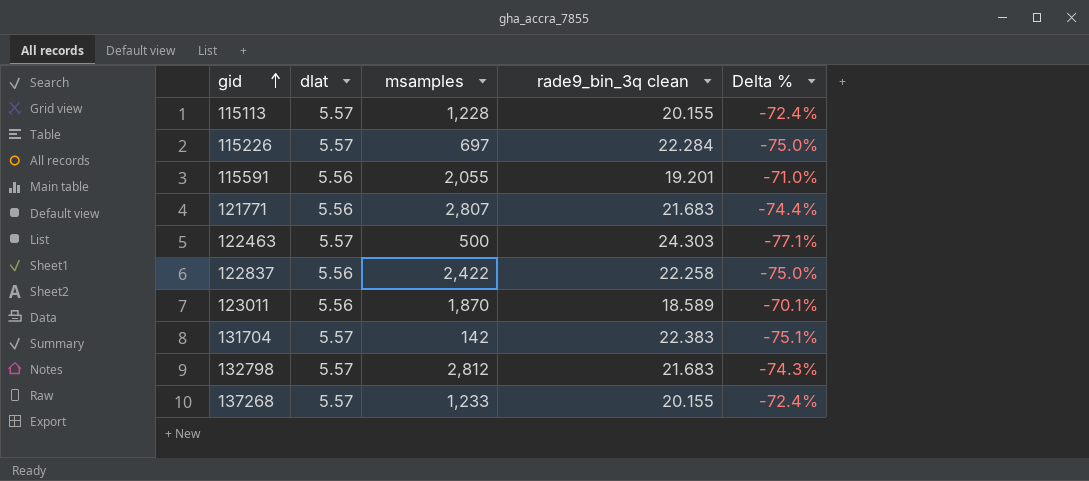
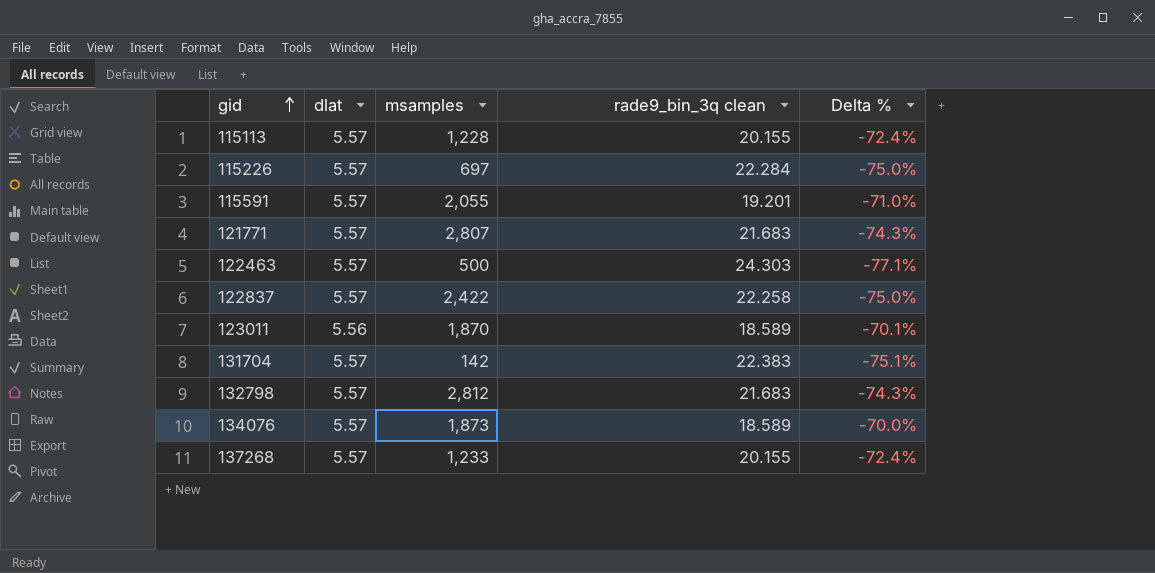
115591 | dlat: 5.56 -> 5.57
121771 | dlat: 5.56 -> 5.57
121771 | Delta %: -74.4% -> -74.3%
122837 | dlat: 5.56 -> 5.57
row 134076: none -> 5.57 | 1,873 | 18.589 | -70.0%

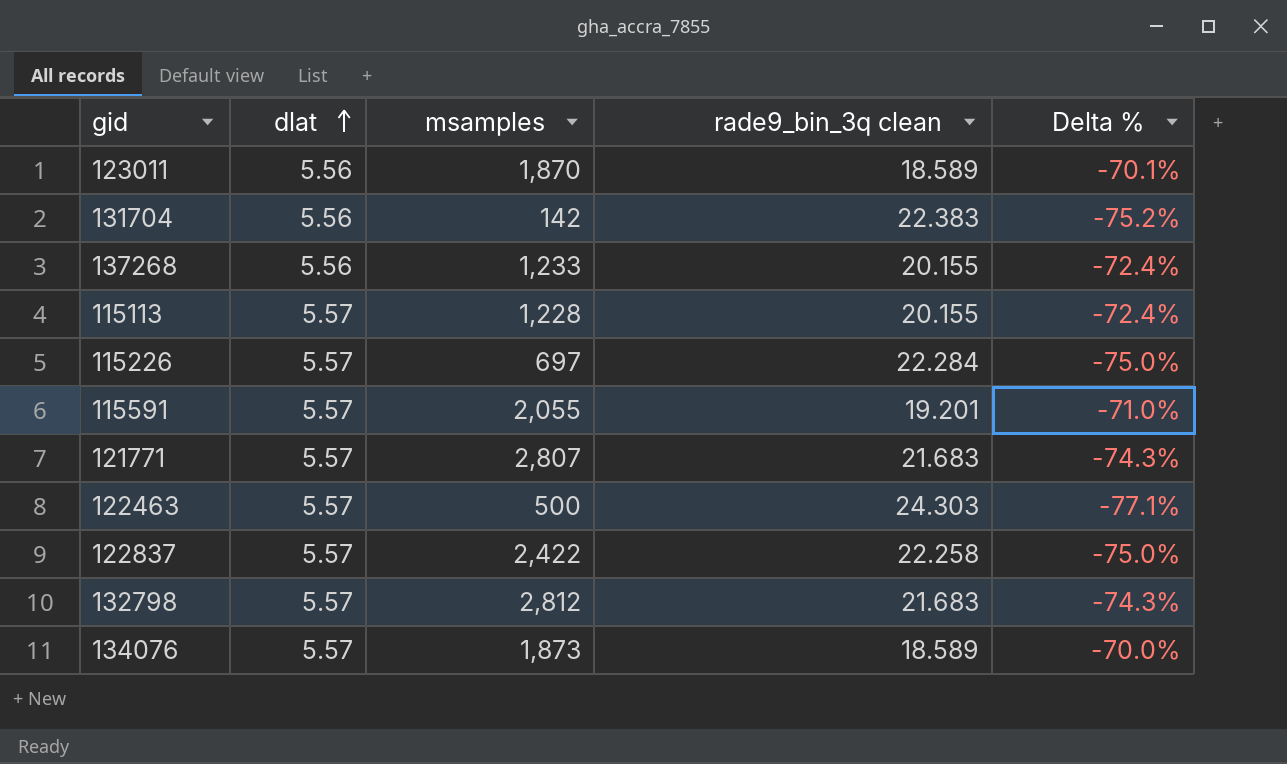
row order: gid ascending -> dlat ascending
131704 | dlat: 5.57 -> 5.56
131704 | Delta %: -75.1% -> -75.2%
137268 | dlat: 5.57 -> 5.56

